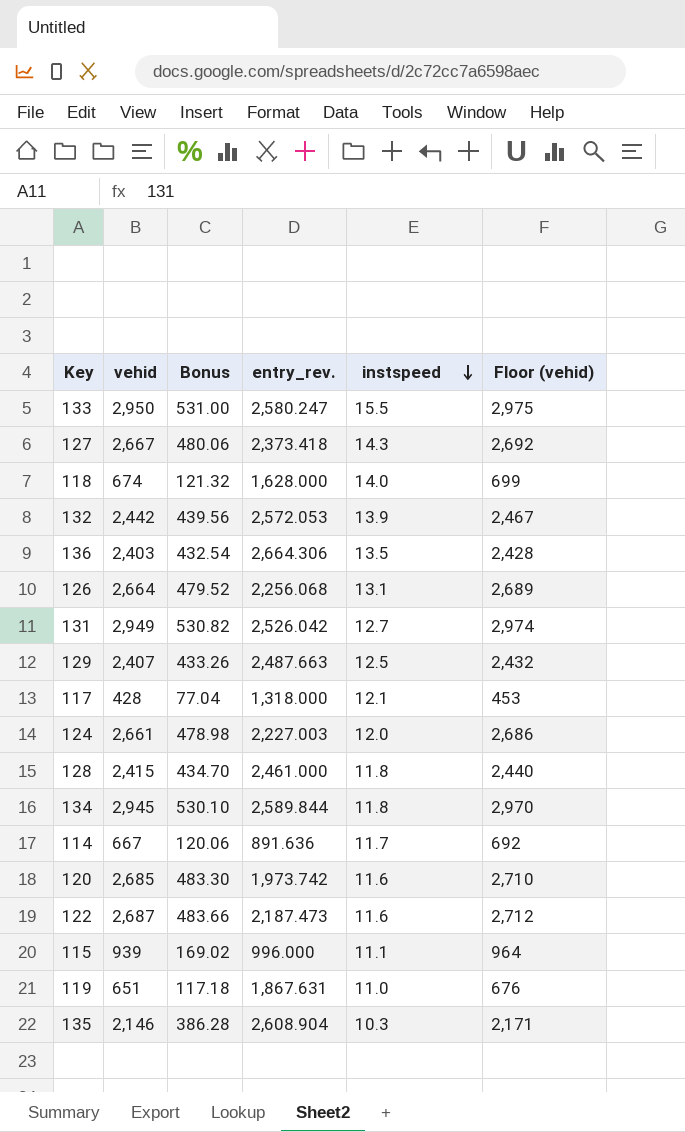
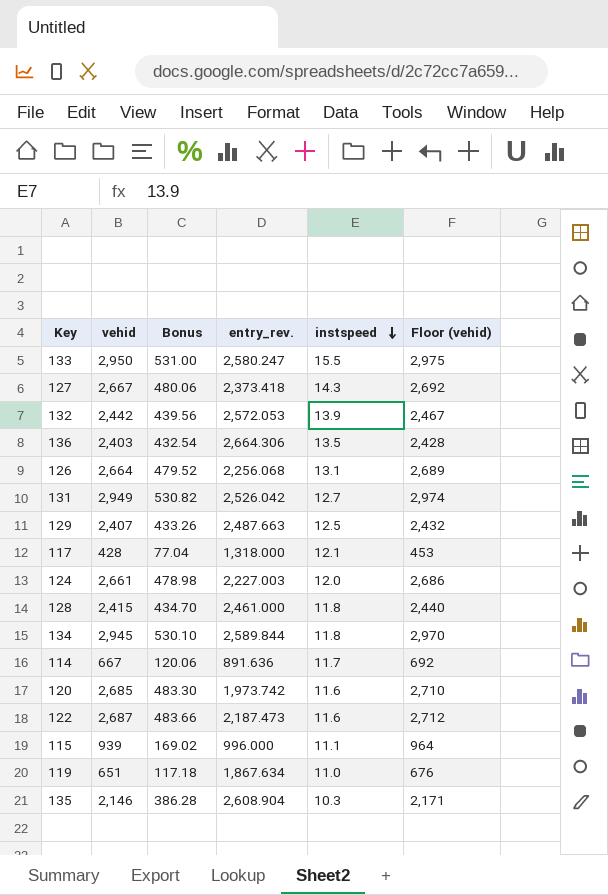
row 118: 674 | 121.32 | 1,628.000 | 14.0 | 699 -> none
119 | entry_rev.: 1,867.631 -> 1,867.634

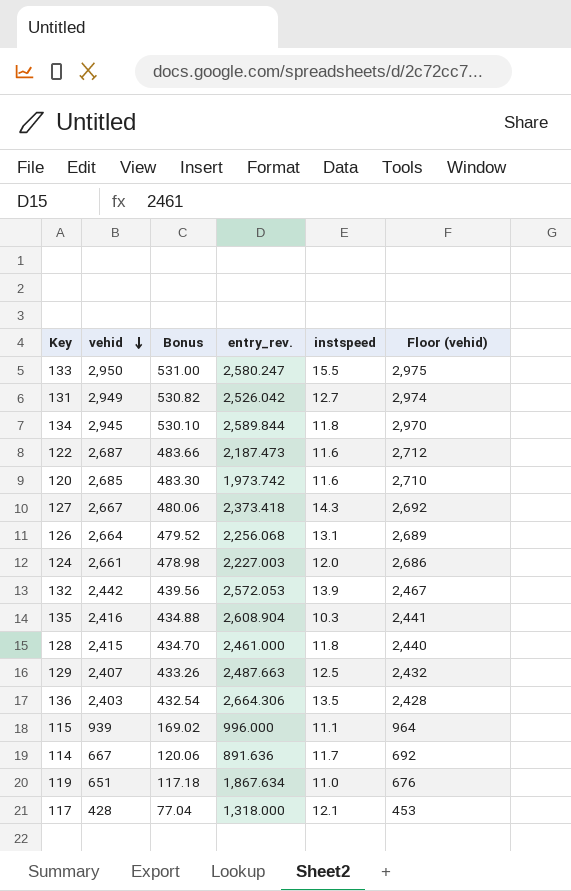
row order: instspeed descending -> vehid descending
135 | vehid: 2,146 -> 2,416
135 | Bonus: 386.28 -> 434.88
135 | Floor (vehid): 2,171 -> 2,441

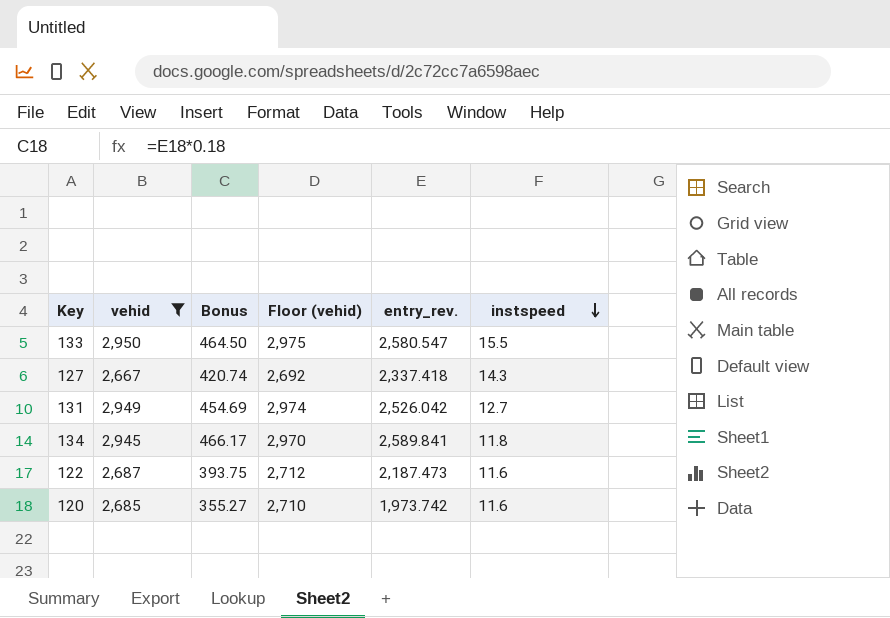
filter: none -> vehid >= 2,667
row order: vehid descending -> instspeed descending
column Bonus | formula: [vehid] * 0.18 -> [entry_rev.] * 0.18
column Floor (vehid) | position: 6 -> 4
133 | entry_rev.: 2,580.247 -> 2,580.547
127 | entry_rev.: 2,373.418 -> 2,337.418
134 | entry_rev.: 2,589.844 -> 2,589.841

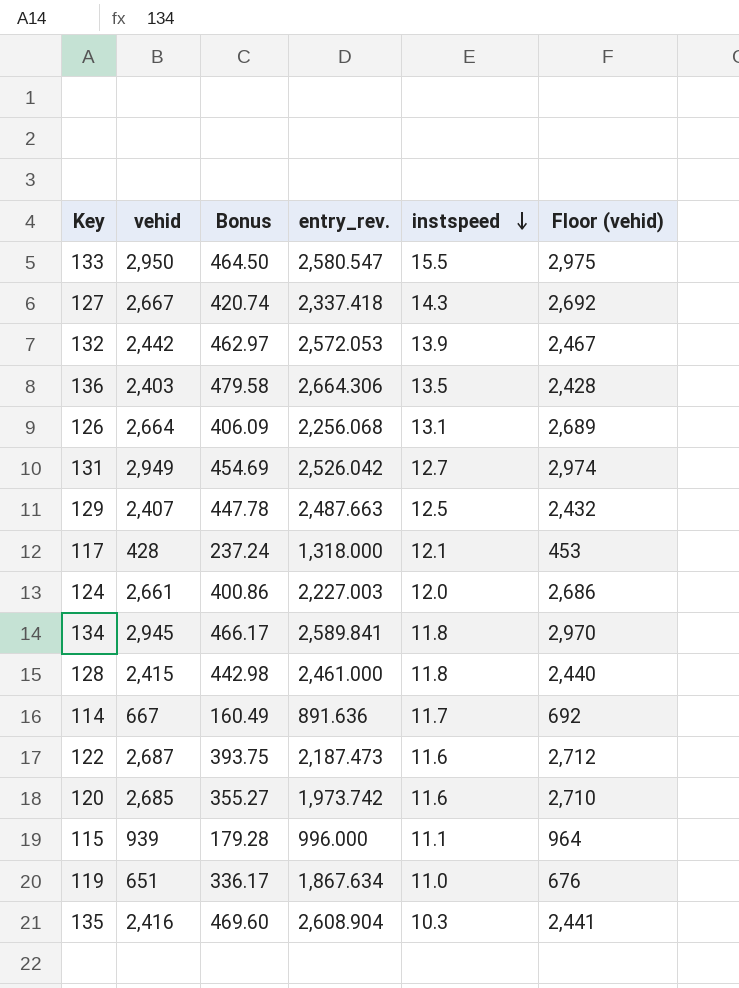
filter: vehid >= 2,667 -> none
column Floor (vehid) | position: 4 -> 6

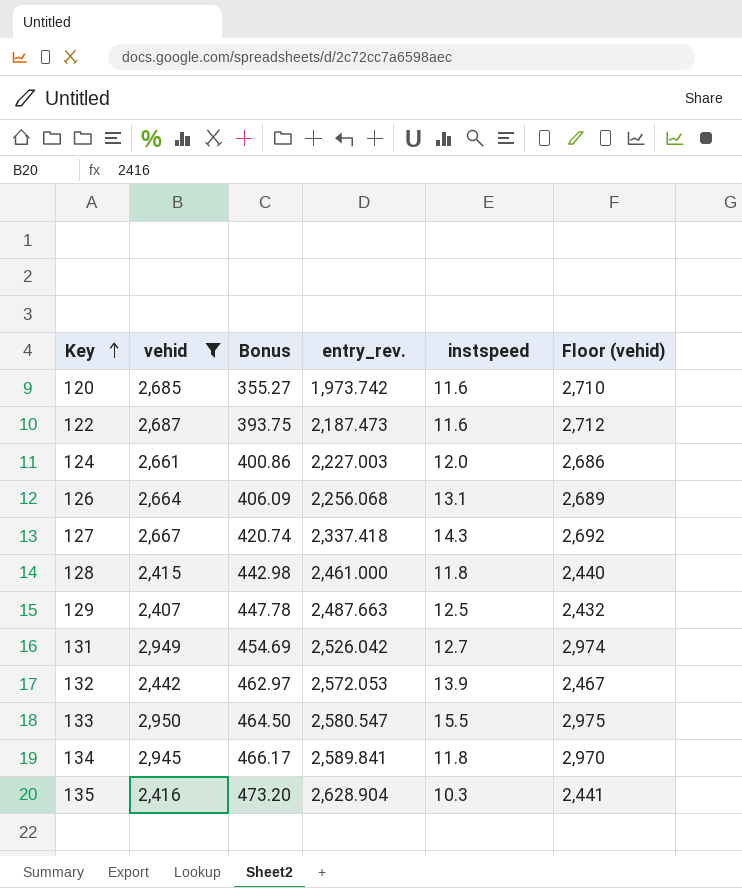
filter: none -> vehid >= 2,407
row order: instspeed descending -> Key ascending
135 | Bonus: 469.60 -> 473.20
135 | entry_rev.: 2,608.904 -> 2,628.904

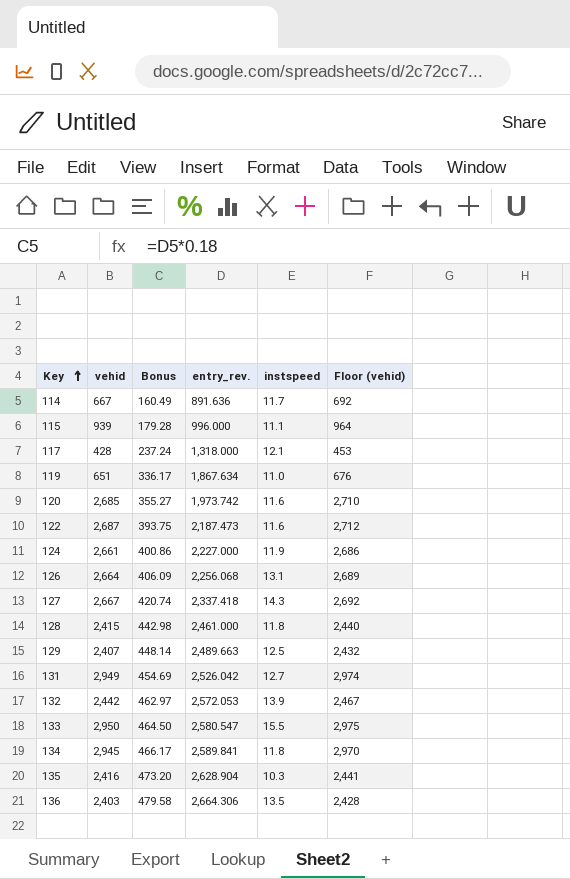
filter: vehid >= 2,407 -> none
124 | entry_rev.: 2,227.003 -> 2,227.000
124 | instspeed: 12.0 -> 11.9
129 | Bonus: 447.78 -> 448.14
129 | entry_rev.: 2,487.663 -> 2,489.663

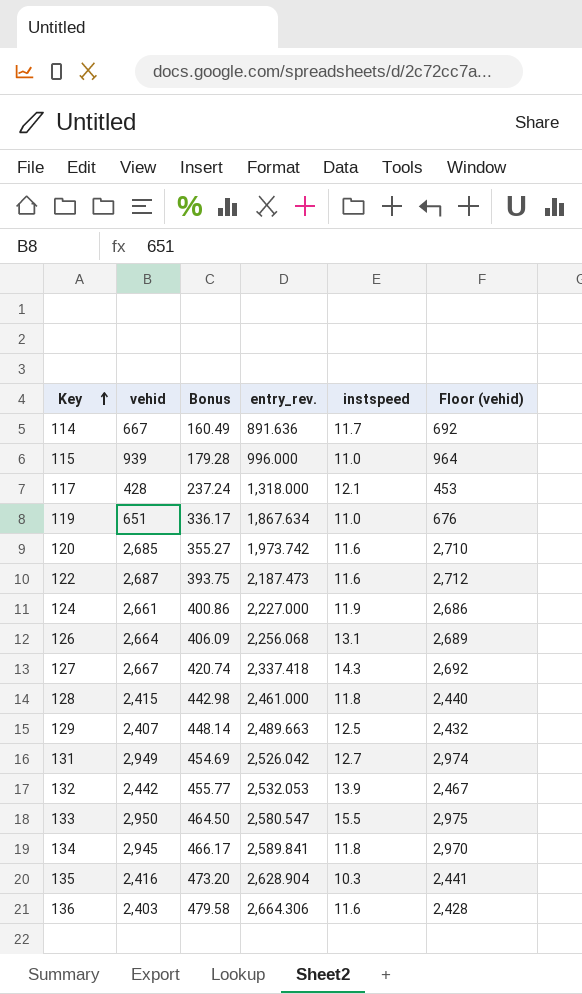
115 | instspeed: 11.1 -> 11.0
132 | Bonus: 462.97 -> 455.77
132 | entry_rev.: 2,572.053 -> 2,532.053
136 | instspeed: 13.5 -> 11.6

